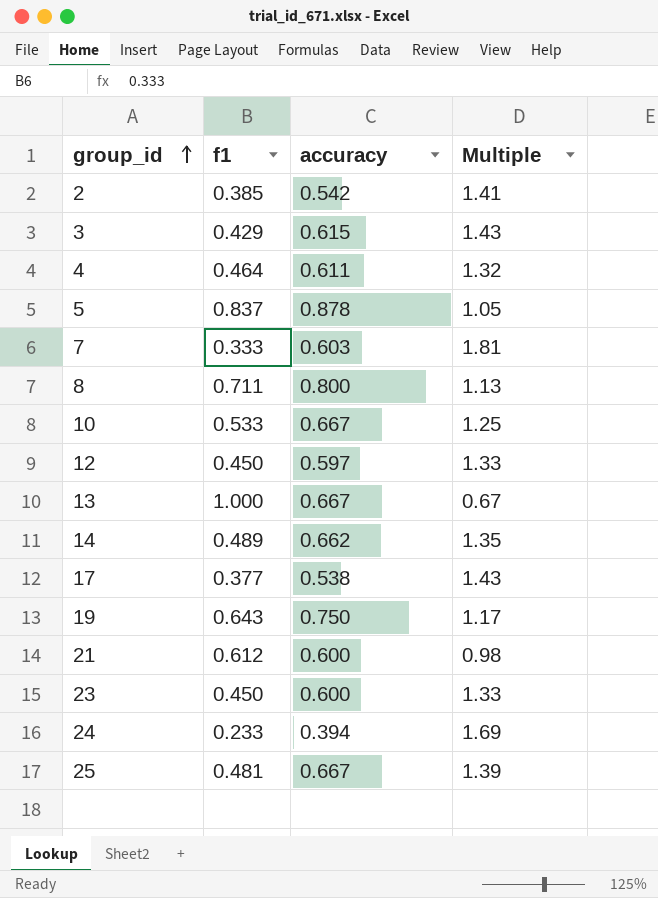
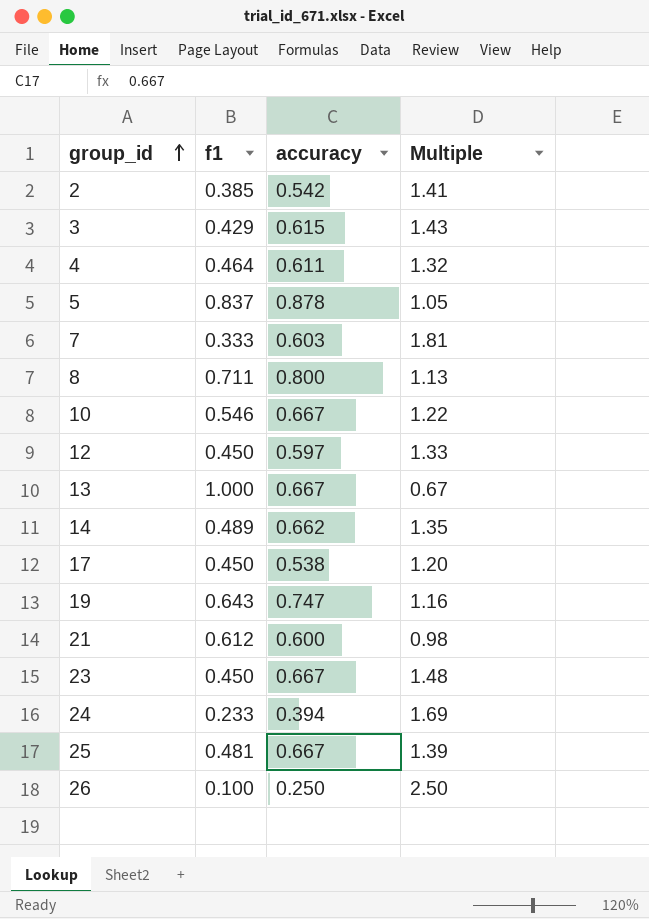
10 | f1: 0.533 -> 0.546
10 | Multiple: 1.25 -> 1.22
17 | f1: 0.377 -> 0.450
17 | Multiple: 1.43 -> 1.20
19 | accuracy: 0.750 -> 0.747
19 | Multiple: 1.17 -> 1.16
23 | accuracy: 0.600 -> 0.667
23 | Multiple: 1.33 -> 1.48
row 26: none -> 0.100 | 0.250 | 2.50

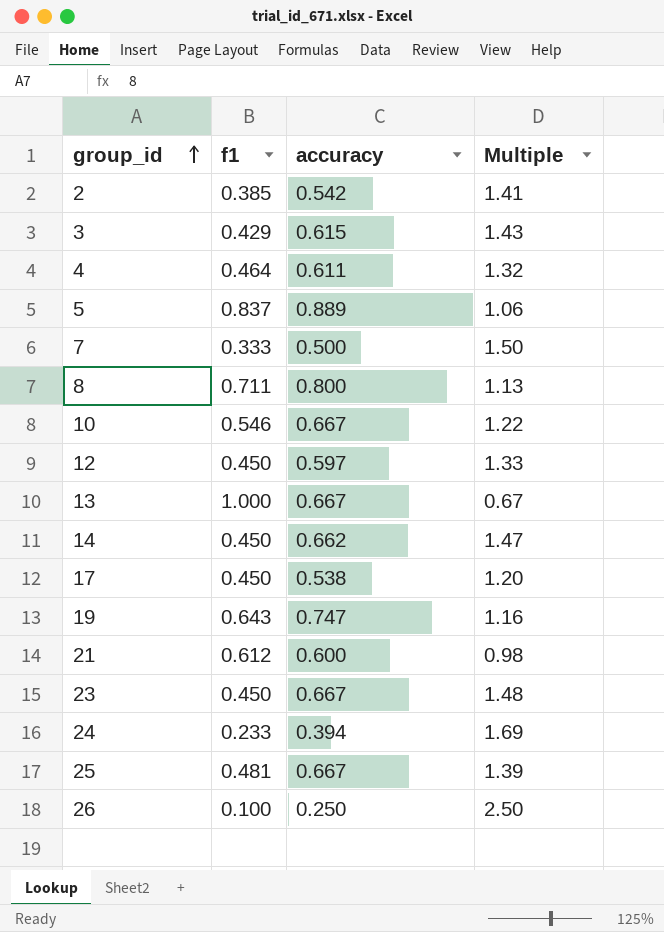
5 | accuracy: 0.878 -> 0.889
5 | Multiple: 1.05 -> 1.06
7 | accuracy: 0.603 -> 0.500
7 | Multiple: 1.81 -> 1.50
14 | f1: 0.489 -> 0.450
14 | Multiple: 1.35 -> 1.47

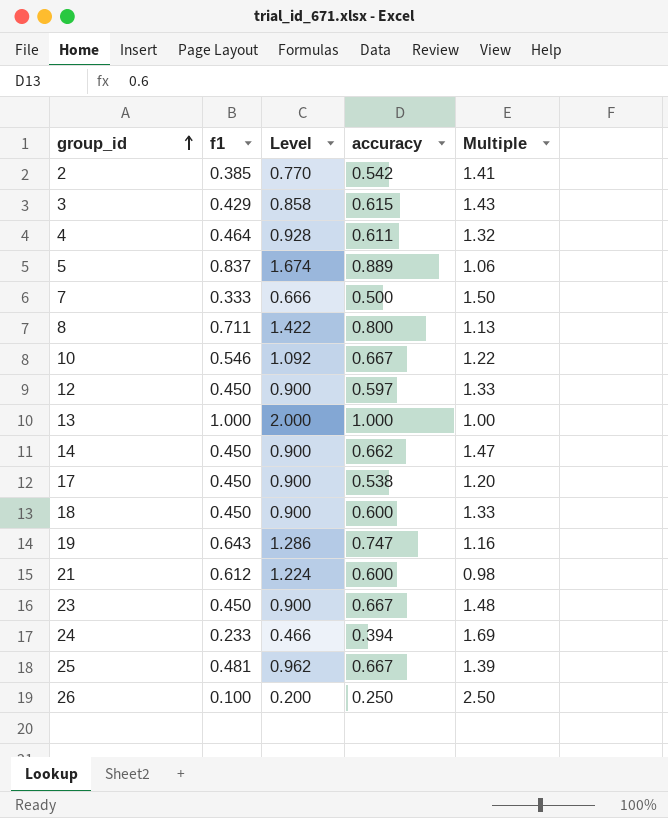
column Level | formula: none -> [f1] * 2
13 | accuracy: 0.667 -> 1.000
13 | Multiple: 0.67 -> 1.00
row 18: none -> 0.450 | 0.900 | 0.600 | 1.33

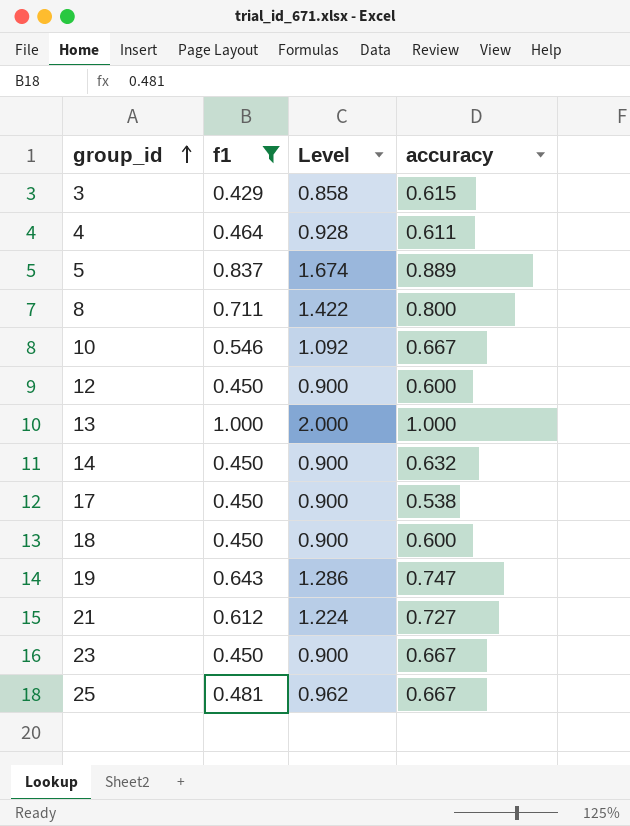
filter: none -> f1 >= 0.429
column Multiple | formula: [accuracy] / [f1] -> none
12 | accuracy: 0.597 -> 0.600
14 | accuracy: 0.662 -> 0.632
21 | accuracy: 0.600 -> 0.727

